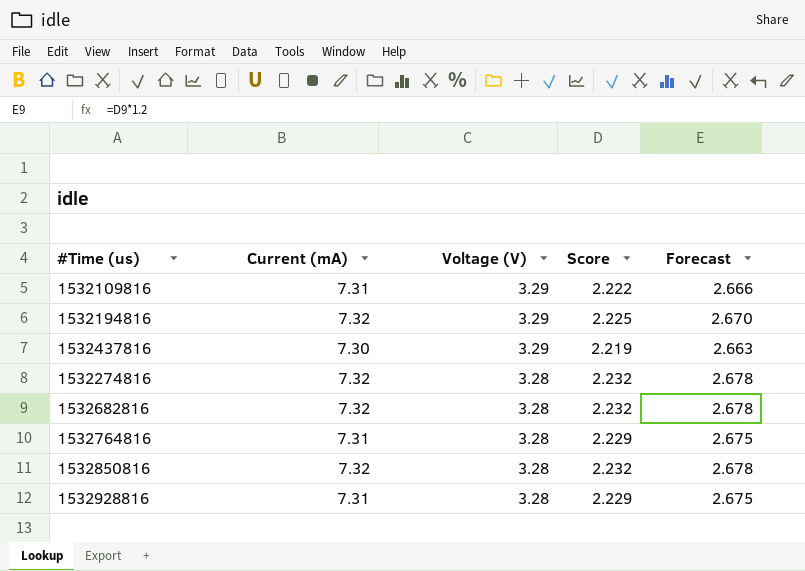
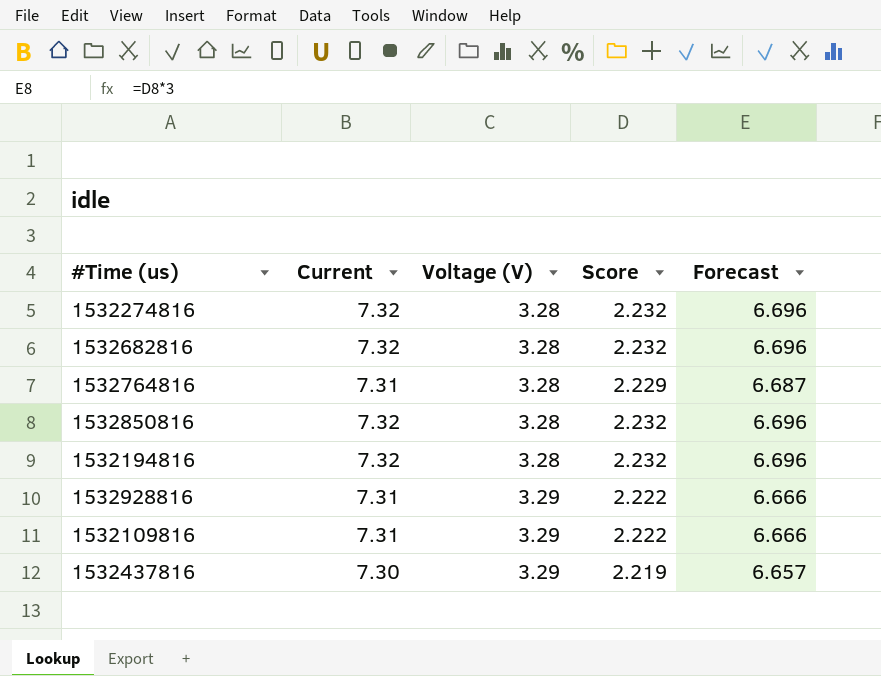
row order: Voltage (V) descending -> Voltage (V) ascending
column name: Current (mA) -> Current
column Forecast | formula: [Score] * 1.2 -> [Score] * 3
1532194816 | Voltage (V): 3.29 -> 3.28
1532194816 | Score: 2.225 -> 2.232
1532928816 | Voltage (V): 3.28 -> 3.29
1532928816 | Score: 2.229 -> 2.222

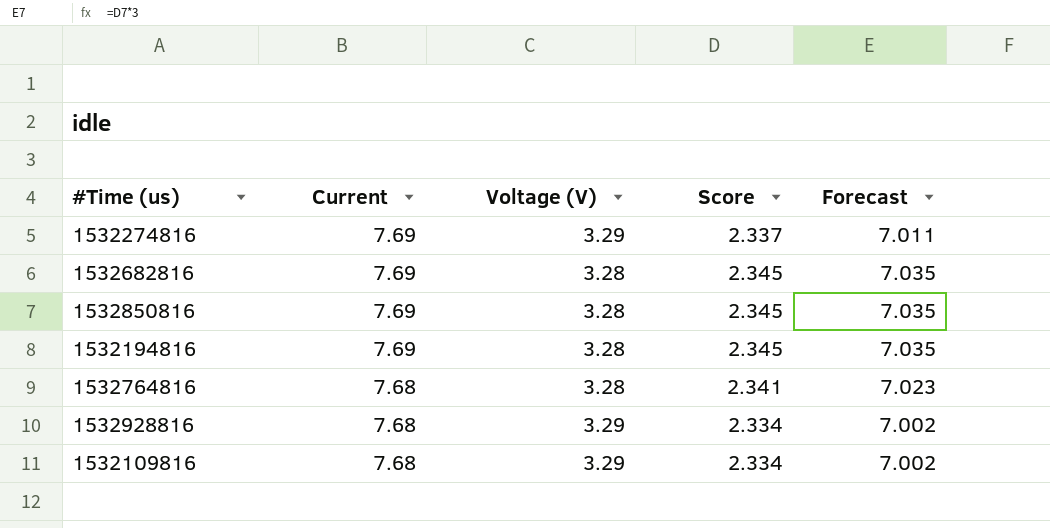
row order: Voltage (V) ascending -> Current descending
row 1532437816: 7.30 | 3.29 | 2.219 | 6.657 -> none
1532274816 | Current: 7.32 -> 7.69
1532274816 | Voltage (V): 3.28 -> 3.29
1532274816 | Score: 2.232 -> 2.337
1532274816 | Forecast: 6.696 -> 7.011
1532682816 | Current: 7.32 -> 7.69
1532682816 | Score: 2.232 -> 2.345
1532682816 | Forecast: 6.696 -> 7.035
1532850816 | Current: 7.32 -> 7.69
1532850816 | Score: 2.232 -> 2.345
1532850816 | Forecast: 6.696 -> 7.035
1532194816 | Current: 7.32 -> 7.69
1532194816 | Score: 2.232 -> 2.345
1532194816 | Forecast: 6.696 -> 7.035
1532764816 | Current: 7.31 -> 7.68
1532764816 | Score: 2.229 -> 2.341
1532764816 | Forecast: 6.687 -> 7.023
1532928816 | Current: 7.31 -> 7.68
1532928816 | Score: 2.222 -> 2.334
1532928816 | Forecast: 6.666 -> 7.002
1532109816 | Current: 7.31 -> 7.68
1532109816 | Score: 2.222 -> 2.334
1532109816 | Forecast: 6.666 -> 7.002

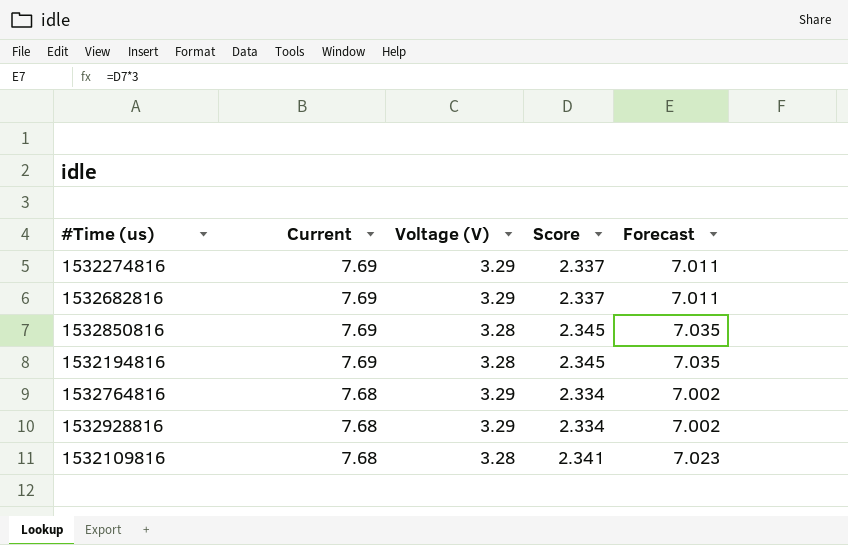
1532682816 | Voltage (V): 3.28 -> 3.29
1532682816 | Score: 2.345 -> 2.337
1532682816 | Forecast: 7.035 -> 7.011
1532764816 | Voltage (V): 3.28 -> 3.29
1532764816 | Score: 2.341 -> 2.334
1532764816 | Forecast: 7.023 -> 7.002
1532109816 | Voltage (V): 3.29 -> 3.28
1532109816 | Score: 2.334 -> 2.341
1532109816 | Forecast: 7.002 -> 7.023

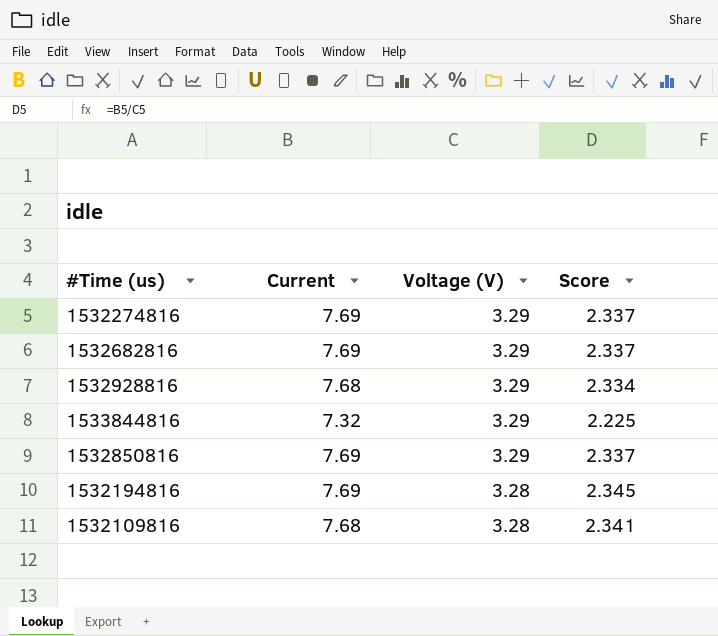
row order: Current descending -> Voltage (V) descending
column Forecast | formula: [Score] * 3 -> none
row 1532764816: 7.68 | 3.29 | 2.334 | 7.002 -> none
row 1533844816: none -> 7.32 | 3.29 | 2.225
1532850816 | Voltage (V): 3.28 -> 3.29
1532850816 | Score: 2.345 -> 2.337

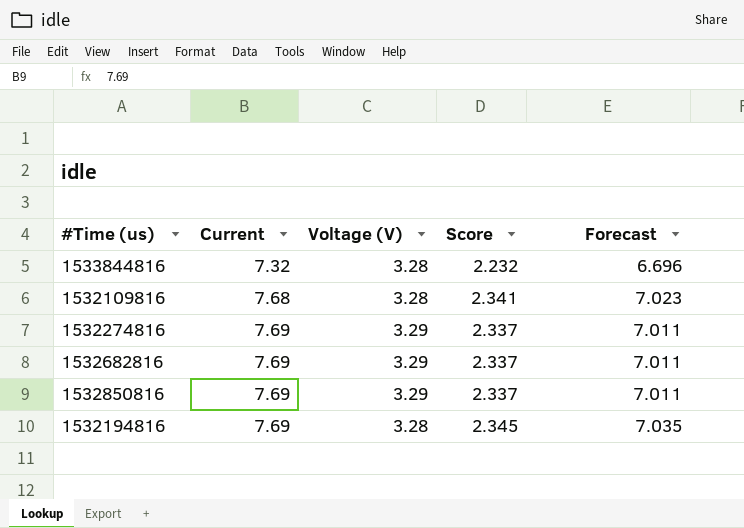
row order: Voltage (V) descending -> Current ascending
column Forecast | formula: none -> [Score] * 3
row 1532928816: 7.68 | 3.29 | 2.334 -> none
1533844816 | Voltage (V): 3.29 -> 3.28
1533844816 | Score: 2.225 -> 2.232

